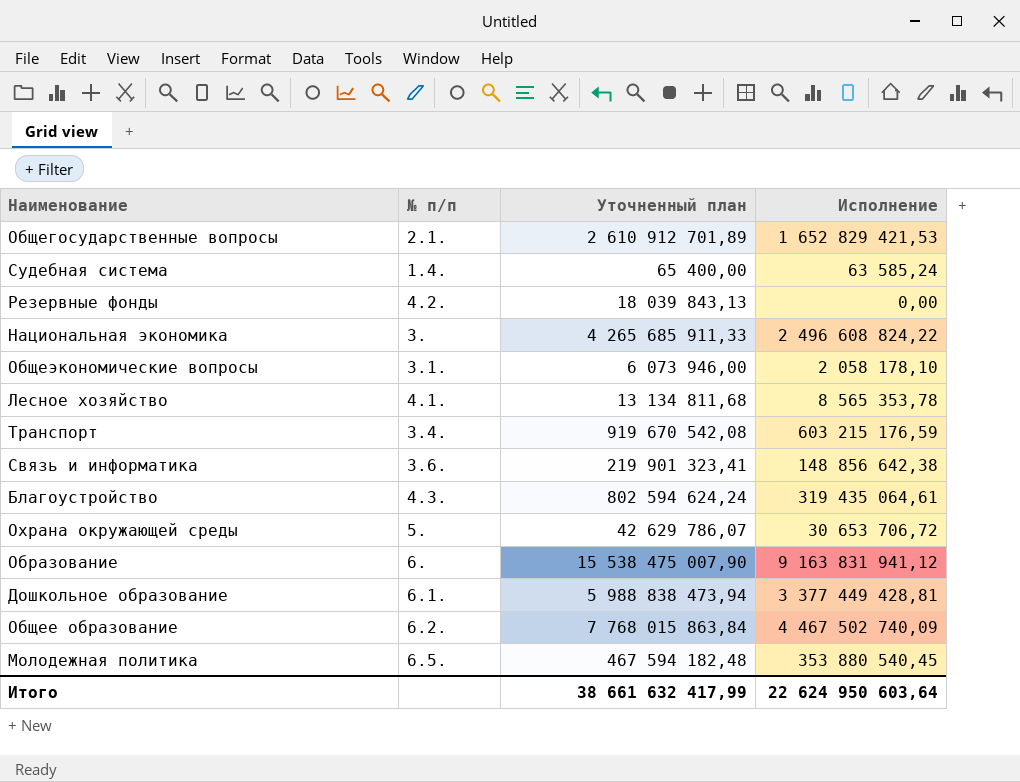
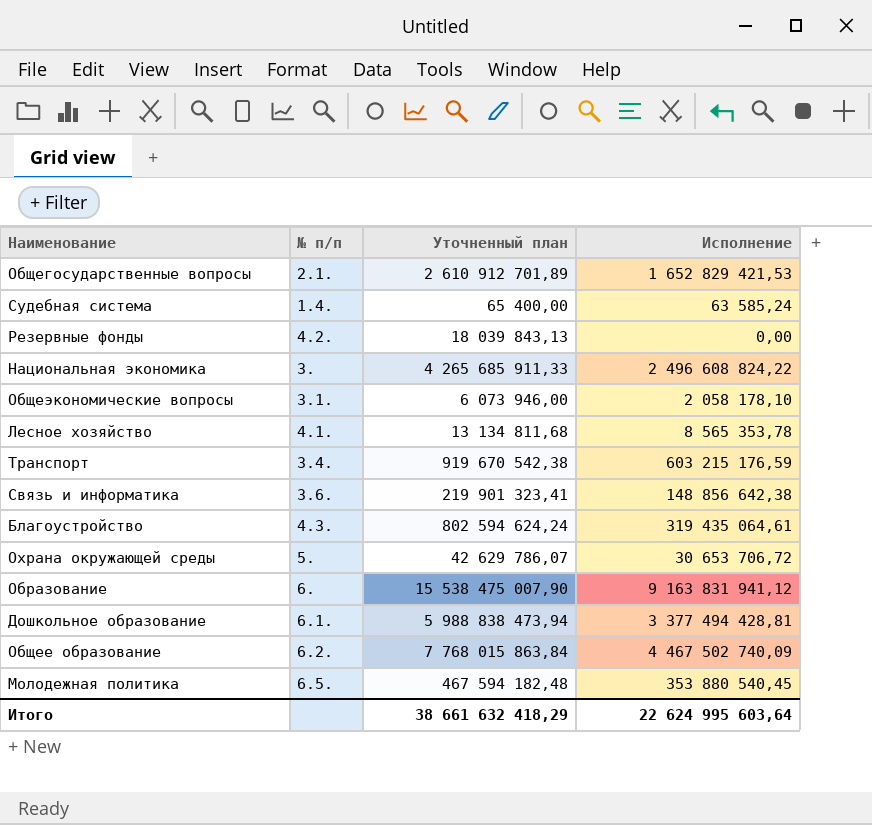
Транспорт | Уточненный план: 919 670 542,08 -> 919 670 542,38
Дошкольное образование | Исполнение: 3 377 449 428,81 -> 3 377 494 428,81
Итого | Уточненный план: 38 661 632 417,99 -> 38 661 632 418,29
Итого | Исполнение: 22 624 950 603,64 -> 22 624 995 603,64

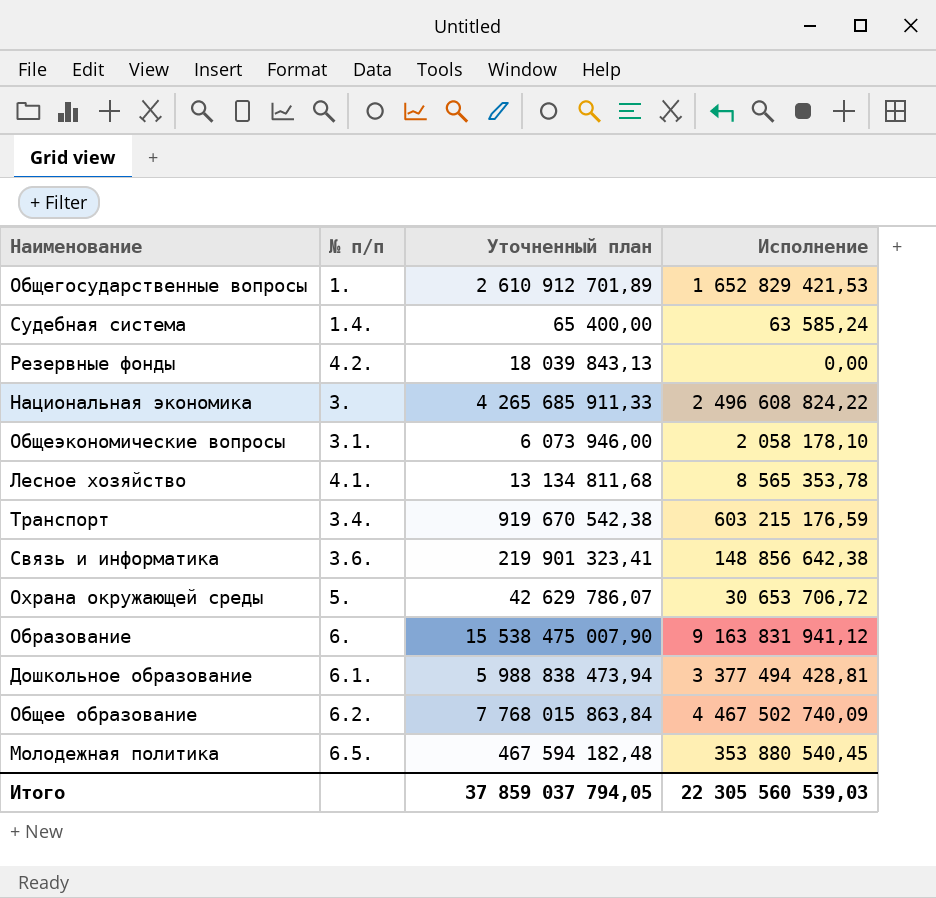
row Благоустройство: 4.3. | 802 594 624,24 | 319 435 064,61 -> none
Общегосударственные вопросы | № п/п: 2.1. -> 1.
Итого | Уточненный план: 38 661 632 418,29 -> 37 859 037 794,05
Итого | Исполнение: 22 624 995 603,64 -> 22 305 560 539,03

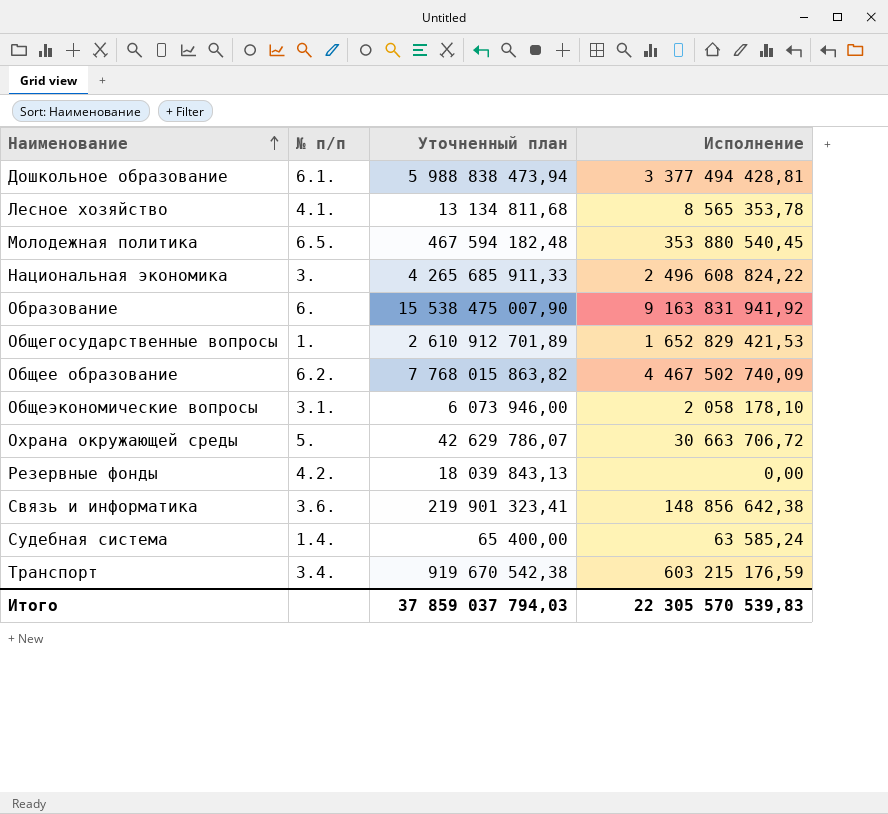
row order: none -> Наименование ascending
Образование | Исполнение: 9 163 831 941,12 -> 9 163 831 941,92
Общее образование | Уточненный план: 7 768 015 863,84 -> 7 768 015 863,82
Охрана окружающей среды | Исполнение: 30 653 706,72 -> 30 663 706,72
Итого | Уточненный план: 37 859 037 794,05 -> 37 859 037 794,03
Итого | Исполнение: 22 305 560 539,03 -> 22 305 570 539,83

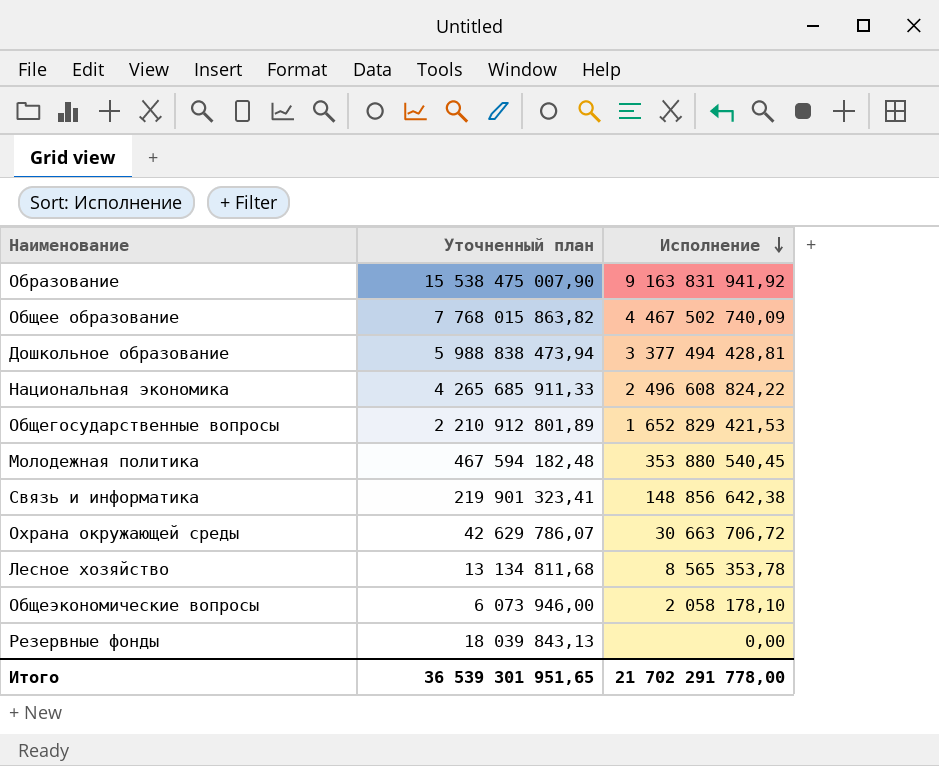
row order: Наименование ascending -> Исполнение descending
column № п/п | position: 2 -> none
row Судебная система: 1.4. | 65 400,00 | 63 585,24 -> none
row Транспорт: 3.4. | 919 670 542,38 | 603 215 176,59 -> none
Общегосударственные вопросы | Уточненный план: 2 610 912 701,89 -> 2 210 912 801,89
Итого | Уточненный план: 37 859 037 794,03 -> 36 539 301 951,65
Итого | Исполнение: 22 305 570 539,83 -> 21 702 291 778,00

